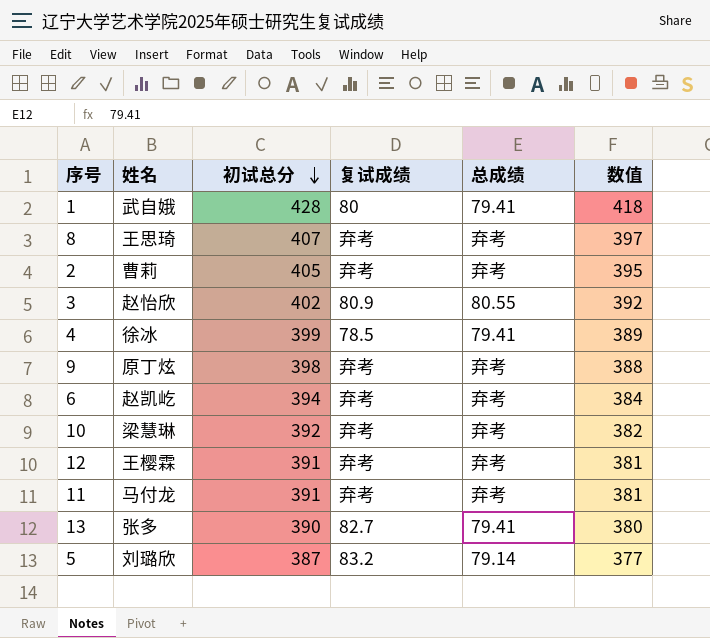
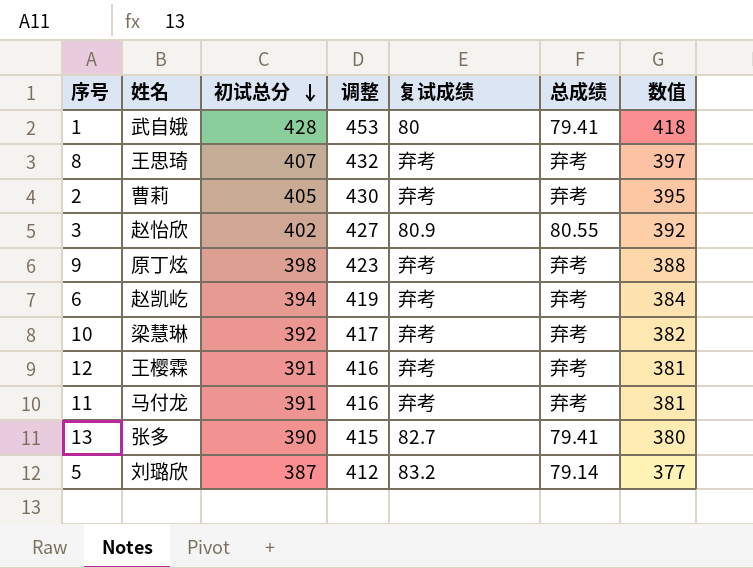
column 调整 | formula: none -> [初试总分] + 25
row 4: 徐冰 | 399 | 78.5 | 79.41 | 389 -> none

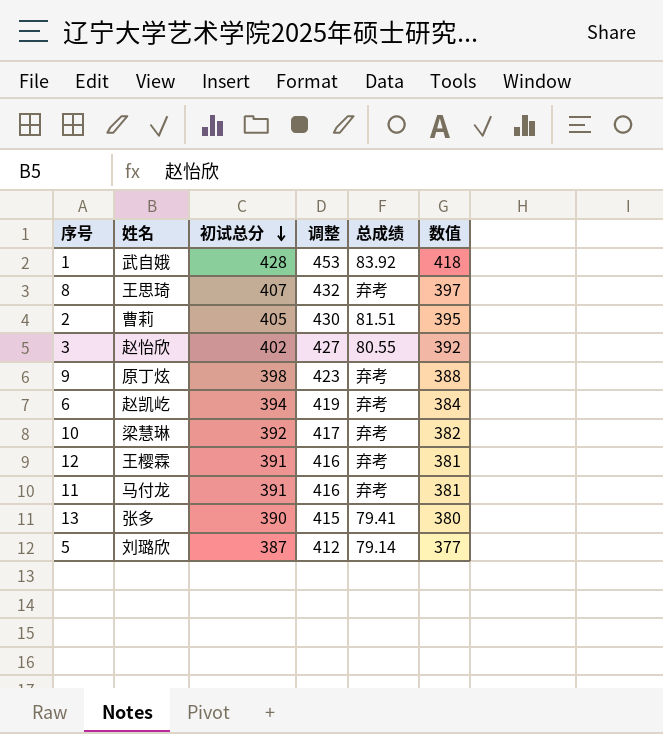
column 复试成绩 | position: 5 -> none
1 | 总成绩: 79.41 -> 83.92
2 | 总成绩: 弃考 -> 81.51

